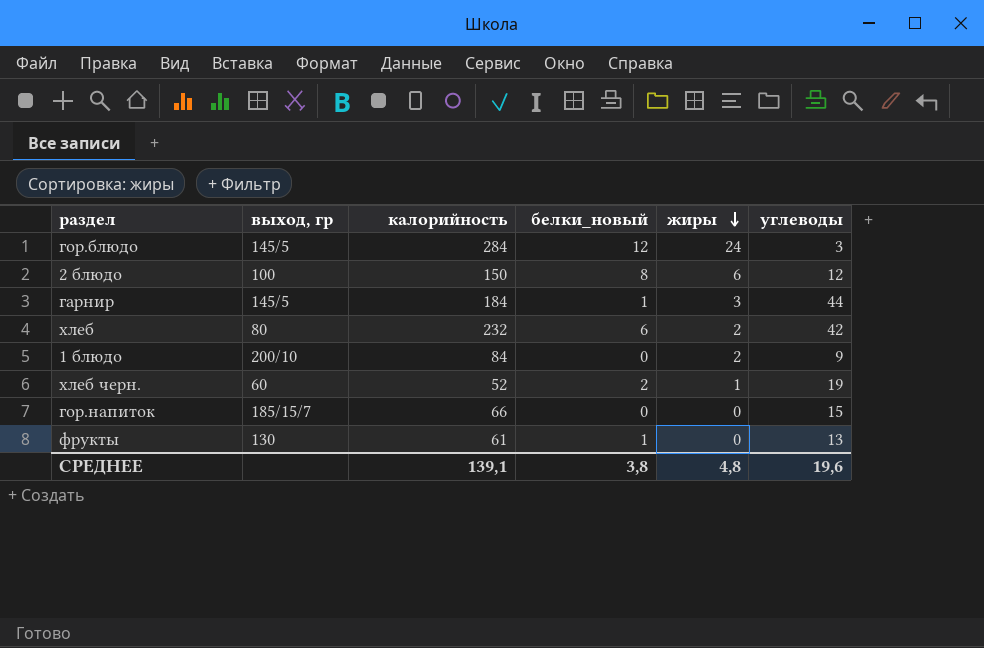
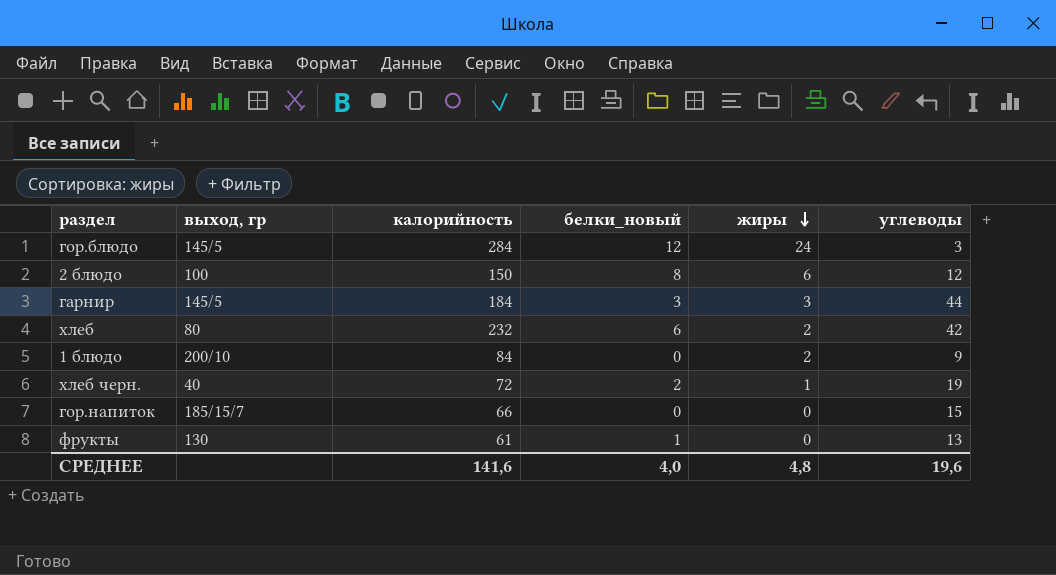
гарнир | белки_новый: 1 -> 3
хлеб черн. | выход, гр: 60 -> 40
хлеб черн. | калорийность: 52 -> 72
СРЕДНЕЕ | калорийность: 139,1 -> 141,6
СРЕДНЕЕ | белки_новый: 3,8 -> 4,0

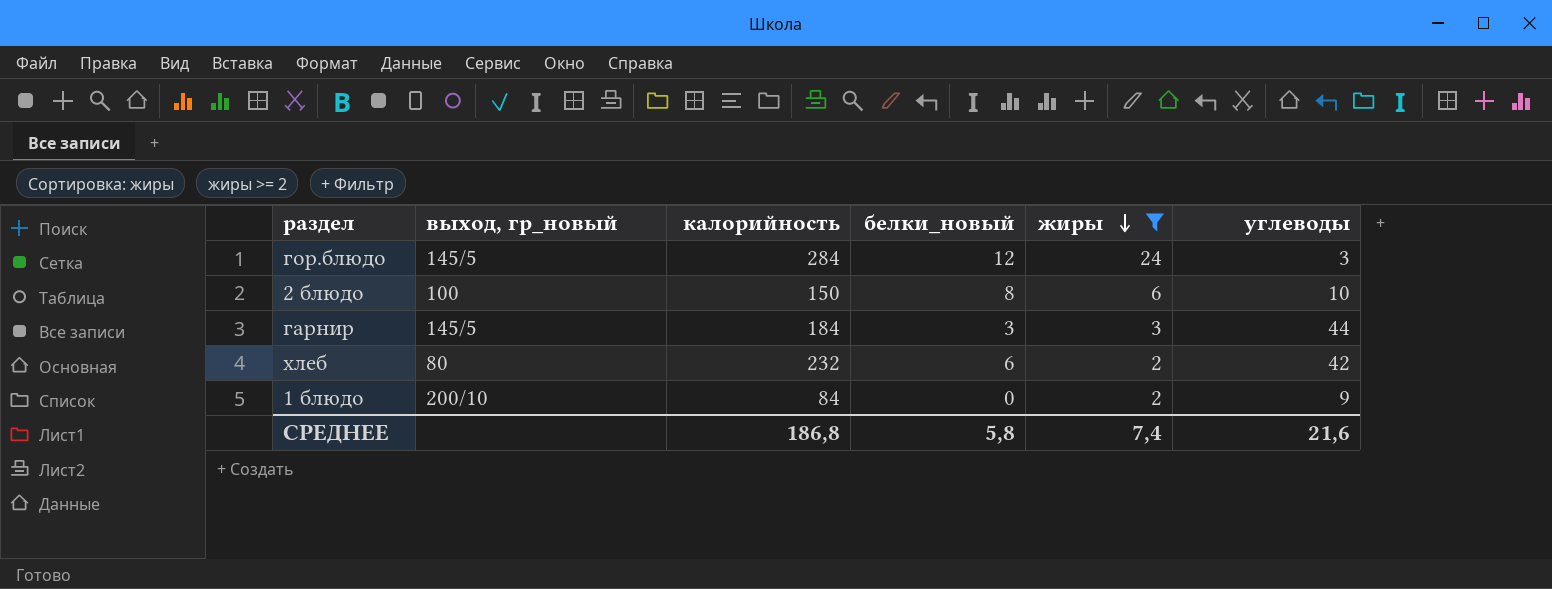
filter: none -> жиры >= 2
column name: выход, гр -> выход, гр_новый
2 блюдо | углеводы: 12 -> 10
СРЕДНЕЕ | калорийность: 141,6 -> 186,8
СРЕДНЕЕ | белки_новый: 4,0 -> 5,8
СРЕДНЕЕ | жиры: 4,8 -> 7,4
СРЕДНЕЕ | углеводы: 19,6 -> 21,6

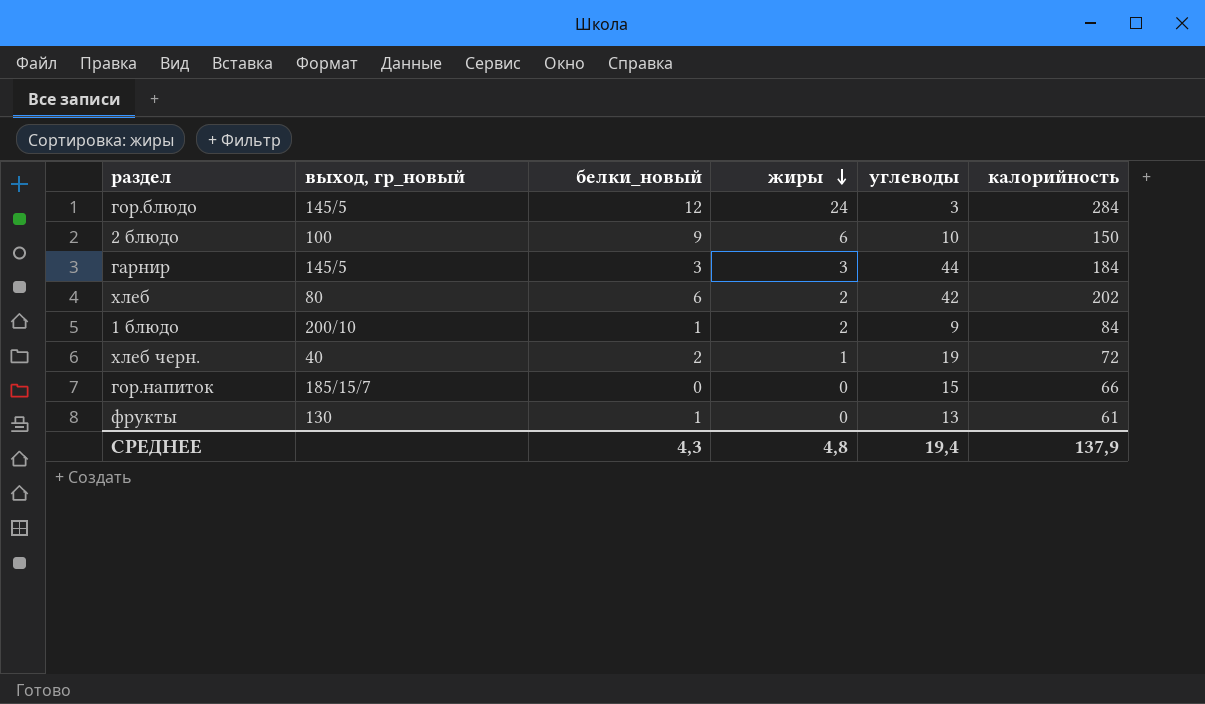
filter: жиры >= 2 -> none
column калорийность | position: 3 -> 6
2 блюдо | белки_новый: 8 -> 9
хлеб | калорийность: 232 -> 202
1 блюдо | белки_новый: 0 -> 1
СРЕДНЕЕ | белки_новый: 5,8 -> 4,3
СРЕДНЕЕ | жиры: 7,4 -> 4,8
СРЕДНЕЕ | углеводы: 21,6 -> 19,4
СРЕДНЕЕ | калорийность: 186,8 -> 137,9

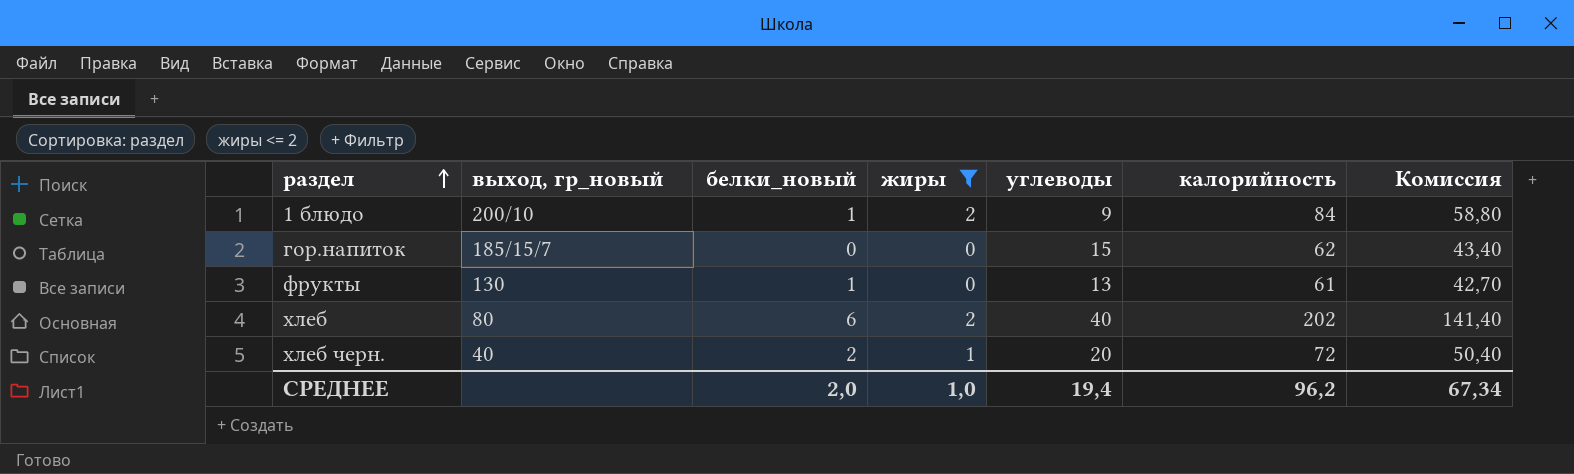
filter: none -> жиры <= 2
row order: жиры descending -> раздел ascending
column Комиссия | formula: none -> [калорийность] * 0,7
гор.напиток | калорийность: 66 -> 62
хлеб | углеводы: 42 -> 40
хлеб черн. | углеводы: 19 -> 20
СРЕДНЕЕ | белки_новый: 4,3 -> 2,0
СРЕДНЕЕ | жиры: 4,8 -> 1,0
СРЕДНЕЕ | калорийность: 137,9 -> 96,2

